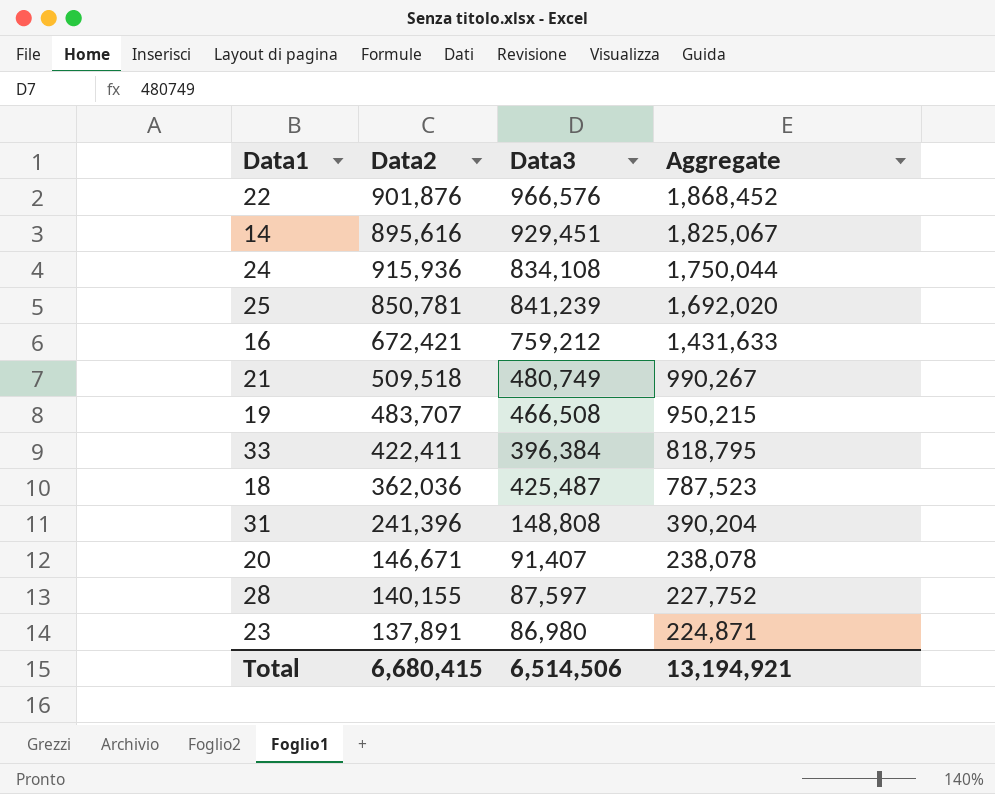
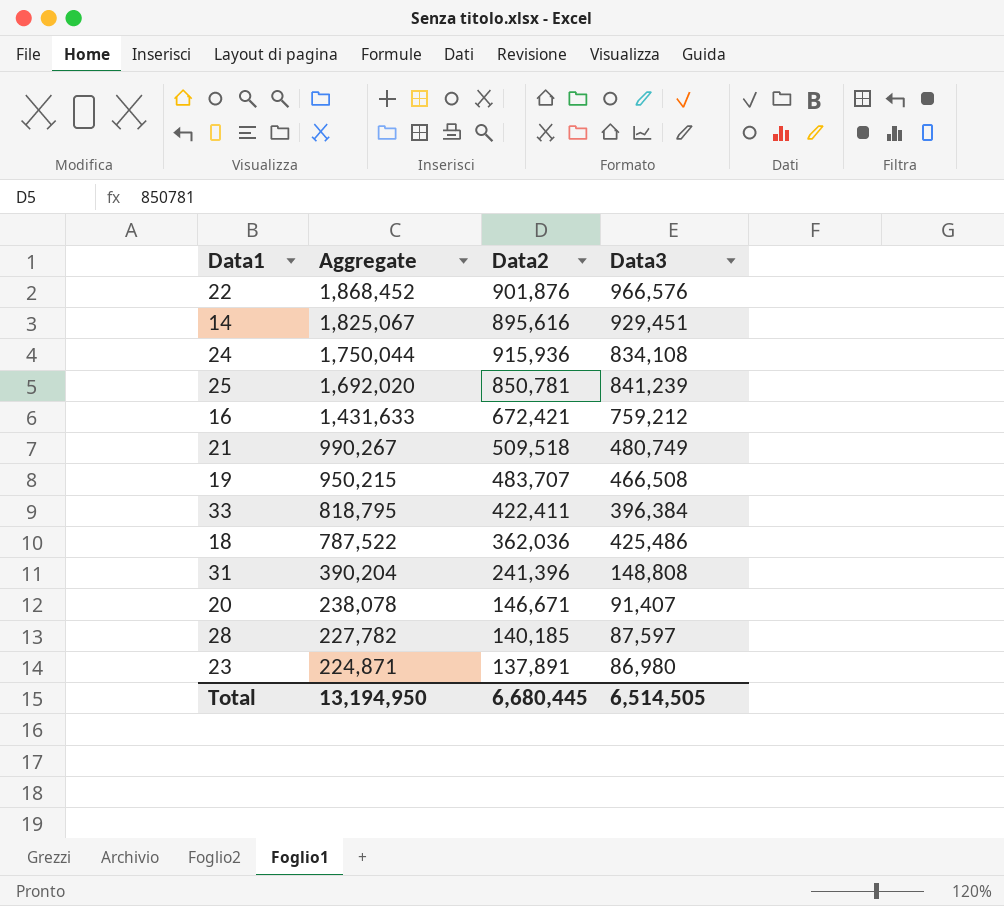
column Aggregate | position: 4 -> 2
18 | Aggregate: 787,523 -> 787,522
18 | Data3: 425,487 -> 425,486
28 | Aggregate: 227,752 -> 227,782
28 | Data2: 140,155 -> 140,185
Total | Aggregate: 13,194,921 -> 13,194,950
Total | Data2: 6,680,415 -> 6,680,445
Total | Data3: 6,514,506 -> 6,514,505

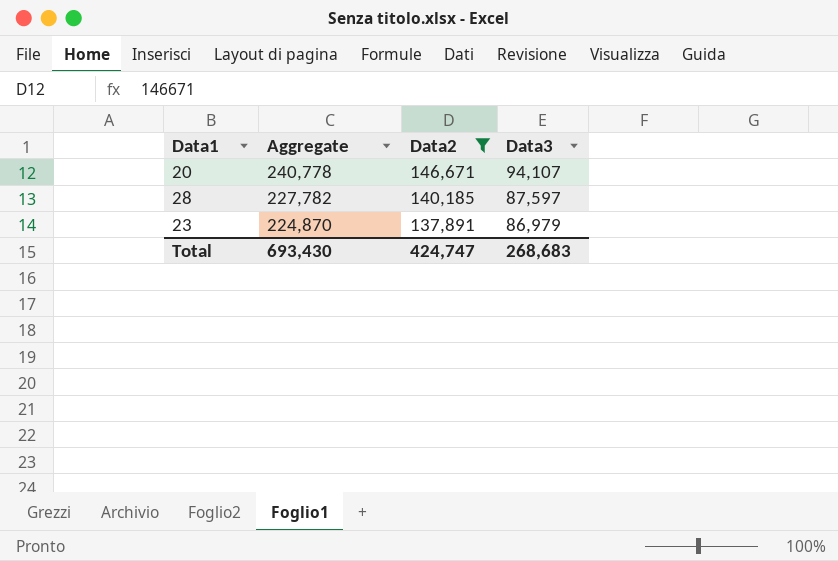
filter: none -> Data2 <= 146,671
20 | Aggregate: 238,078 -> 240,778
20 | Data3: 91,407 -> 94,107
23 | Aggregate: 224,871 -> 224,870
23 | Data3: 86,980 -> 86,979
Total | Aggregate: 13,194,950 -> 693,430
Total | Data2: 6,680,445 -> 424,747
Total | Data3: 6,514,505 -> 268,683

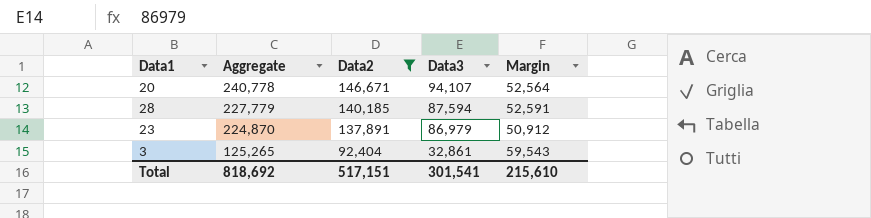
column Margin | formula: none -> [Data2] - [Data3]
28 | Aggregate: 227,782 -> 227,779
28 | Data3: 87,597 -> 87,594
row 3: none -> 125,265 | 92,404 | 32,861 | 59,543
Total | Aggregate: 693,430 -> 818,692
Total | Data2: 424,747 -> 517,151
Total | Data3: 268,683 -> 301,541

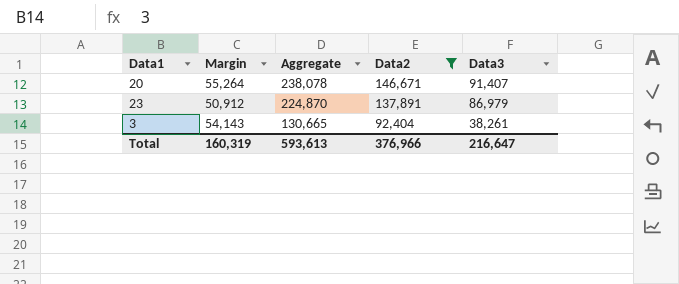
column Margin | position: 5 -> 2
row 28: 227,779 | 140,185 | 87,594 | 52,591 -> none
20 | Margin: 52,564 -> 55,264
20 | Aggregate: 240,778 -> 238,078
20 | Data3: 94,107 -> 91,407
3 | Margin: 59,543 -> 54,143
3 | Aggregate: 125,265 -> 130,665
3 | Data3: 32,861 -> 38,261
Total | Margin: 215,610 -> 160,319
Total | Aggregate: 818,692 -> 593,613
Total | Data2: 517,151 -> 376,966
Total | Data3: 301,541 -> 216,647

